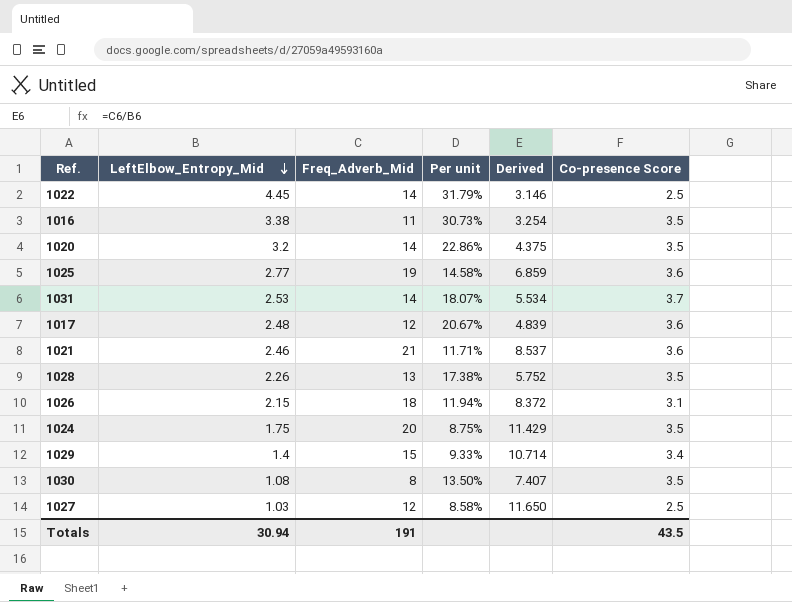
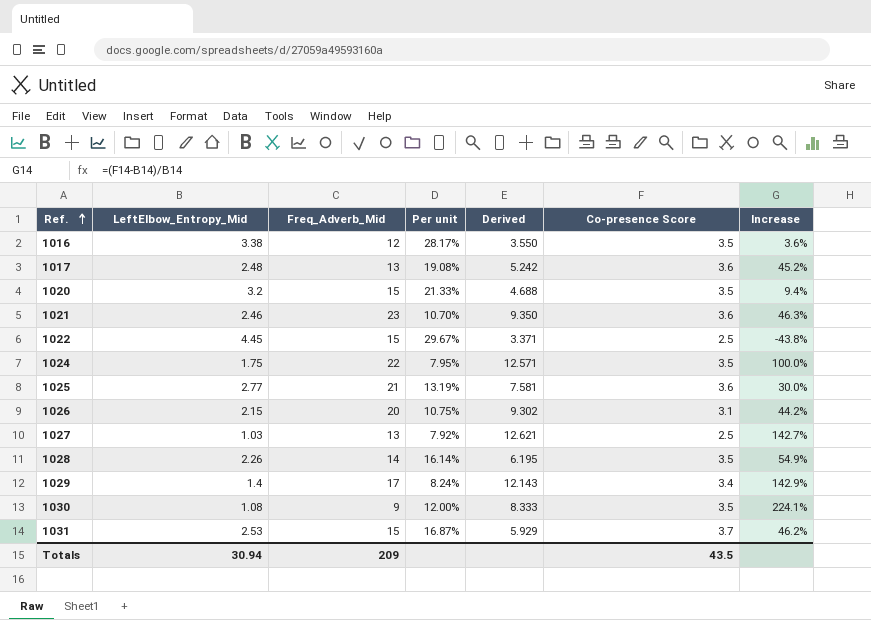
row order: LeftElbow_Entropy_Mid descending -> Ref. ascending
column Increase | formula: none -> ([Co-presence Score] - [LeftElbow_Entropy_Mid]) / [LeftElbow_Entropy_Mid]
1016 | Freq_Adverb_Mid: 11 -> 12
1016 | Per unit: 30.73% -> 28.17%
1016 | Derived: 3.254 -> 3.550
1017 | Freq_Adverb_Mid: 12 -> 13
1017 | Per unit: 20.67% -> 19.08%
1017 | Derived: 4.839 -> 5.242
1020 | Freq_Adverb_Mid: 14 -> 15
1020 | Per unit: 22.86% -> 21.33%
1020 | Derived: 4.375 -> 4.688
1021 | Freq_Adverb_Mid: 21 -> 23
1021 | Per unit: 11.71% -> 10.70%
1021 | Derived: 8.537 -> 9.350
1022 | Freq_Adverb_Mid: 14 -> 15
1022 | Per unit: 31.79% -> 29.67%
1022 | Derived: 3.146 -> 3.371
1024 | Freq_Adverb_Mid: 20 -> 22
1024 | Per unit: 8.75% -> 7.95%
1024 | Derived: 11.429 -> 12.571
1025 | Freq_Adverb_Mid: 19 -> 21
1025 | Per unit: 14.58% -> 13.19%
1025 | Derived: 6.859 -> 7.581
1026 | Freq_Adverb_Mid: 18 -> 20
1026 | Per unit: 11.94% -> 10.75%
1026 | Derived: 8.372 -> 9.302
1027 | Freq_Adverb_Mid: 12 -> 13
1027 | Per unit: 8.58% -> 7.92%
1027 | Derived: 11.650 -> 12.621
1028 | Freq_Adverb_Mid: 13 -> 14
1028 | Per unit: 17.38% -> 16.14%
1028 | Derived: 5.752 -> 6.195
1029 | Freq_Adverb_Mid: 15 -> 17
1029 | Per unit: 9.33% -> 8.24%
1029 | Derived: 10.714 -> 12.143
1030 | Freq_Adverb_Mid: 8 -> 9
1030 | Per unit: 13.50% -> 12.00%
1030 | Derived: 7.407 -> 8.333
1031 | Freq_Adverb_Mid: 14 -> 15
1031 | Per unit: 18.07% -> 16.87%
1031 | Derived: 5.534 -> 5.929
Totals | Freq_Adverb_Mid: 191 -> 209

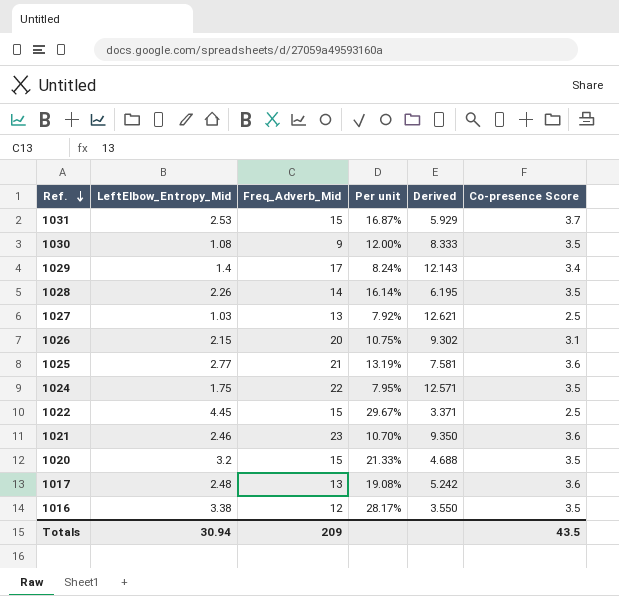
row order: Ref. ascending -> Ref. descending
column Increase | formula: ([Co-presence Score] - [LeftElbow_Entropy_Mid]) / [LeftElbow_Entropy_Mid] -> none

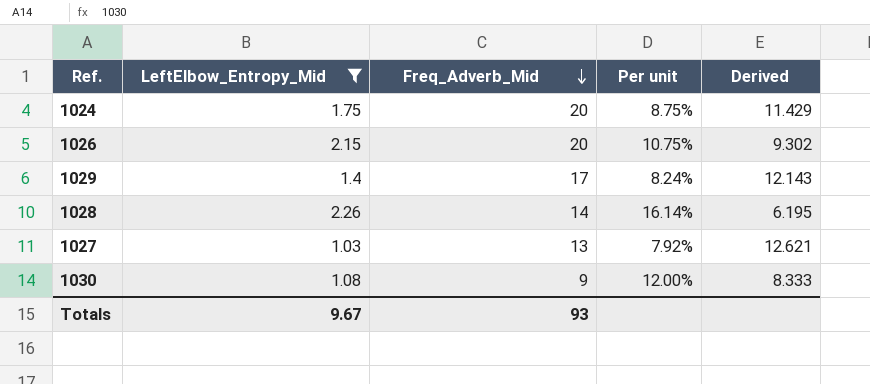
filter: none -> LeftElbow_Entropy_Mid <= 2.26
row order: Ref. descending -> Freq_Adverb_Mid descending
column Co-presence Score | position: 6 -> none
1024 | Freq_Adverb_Mid: 22 -> 20
1024 | Per unit: 7.95% -> 8.75%
1024 | Derived: 12.571 -> 11.429
Totals | LeftElbow_Entropy_Mid: 30.94 -> 9.67
Totals | Freq_Adverb_Mid: 209 -> 93

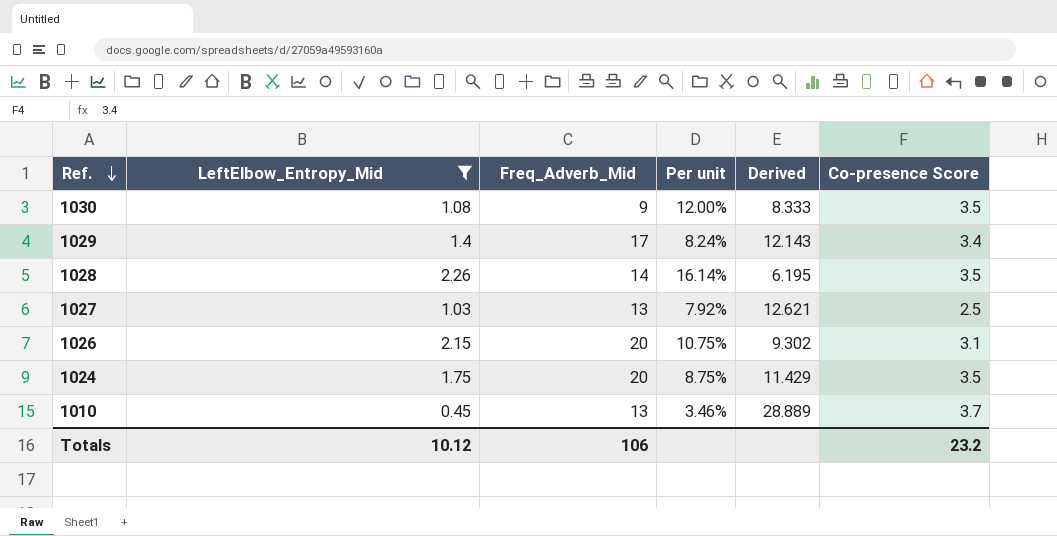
row order: Freq_Adverb_Mid descending -> Ref. descending
column Co-presence Score | position: none -> 6
row 1010: none -> 0.45 | 13 | 3.46% | 28.889 | 3.7
Totals | LeftElbow_Entropy_Mid: 9.67 -> 10.12
Totals | Freq_Adverb_Mid: 93 -> 106

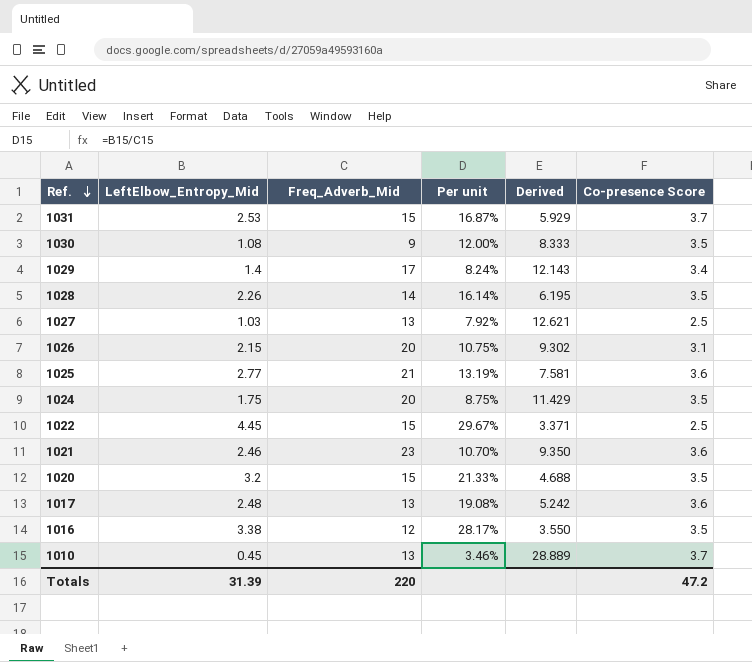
filter: LeftElbow_Entropy_Mid <= 2.26 -> none
Totals | LeftElbow_Entropy_Mid: 10.12 -> 31.39
Totals | Freq_Adverb_Mid: 106 -> 220
Totals | Co-presence Score: 23.2 -> 47.2

